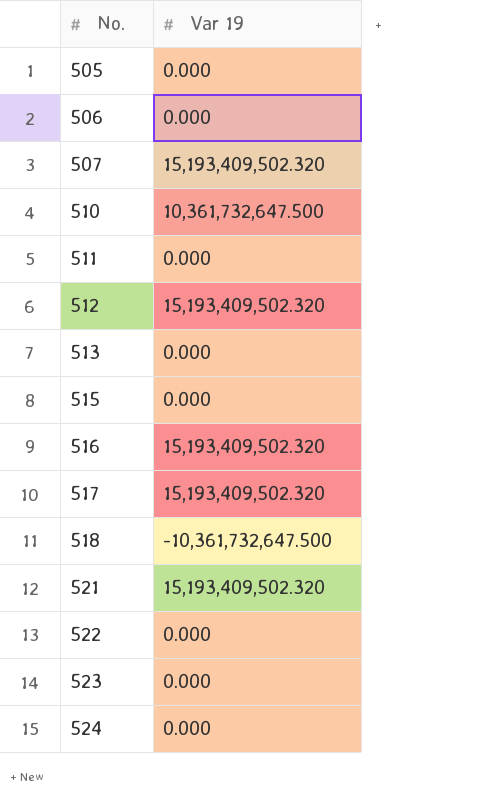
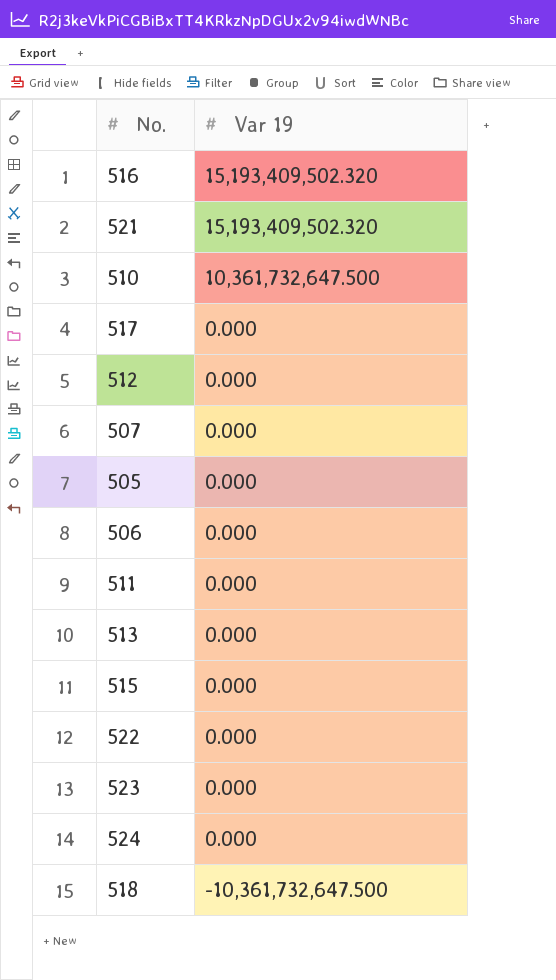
row order: No. ascending -> Var 19 descending
517 | Var 19: 15,193,409,502.320 -> 0.000
512 | Var 19: 15,193,409,502.320 -> 0.000
507 | Var 19: 15,193,409,502.320 -> 0.000

